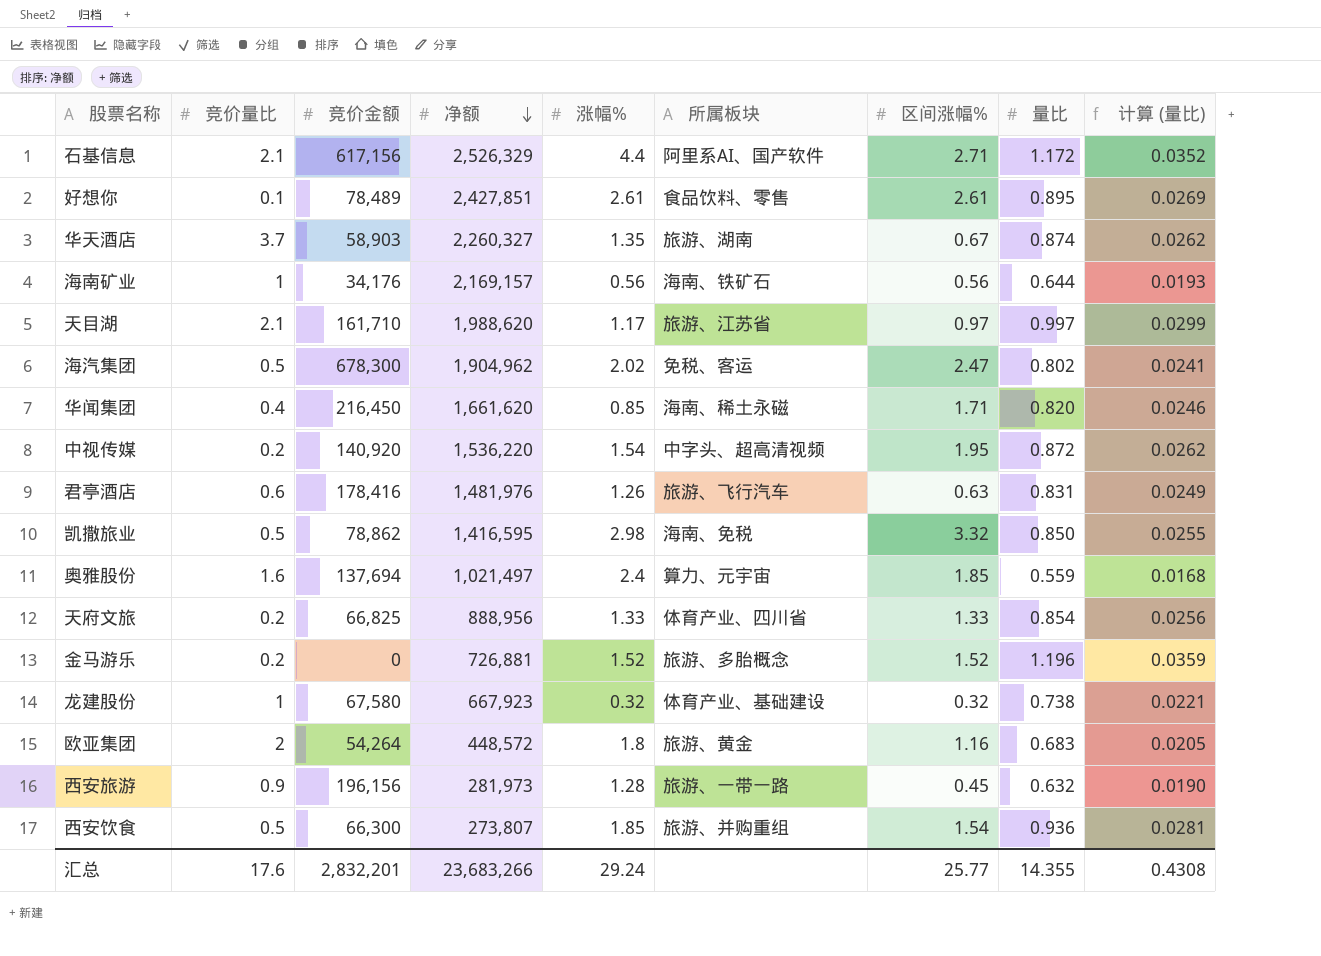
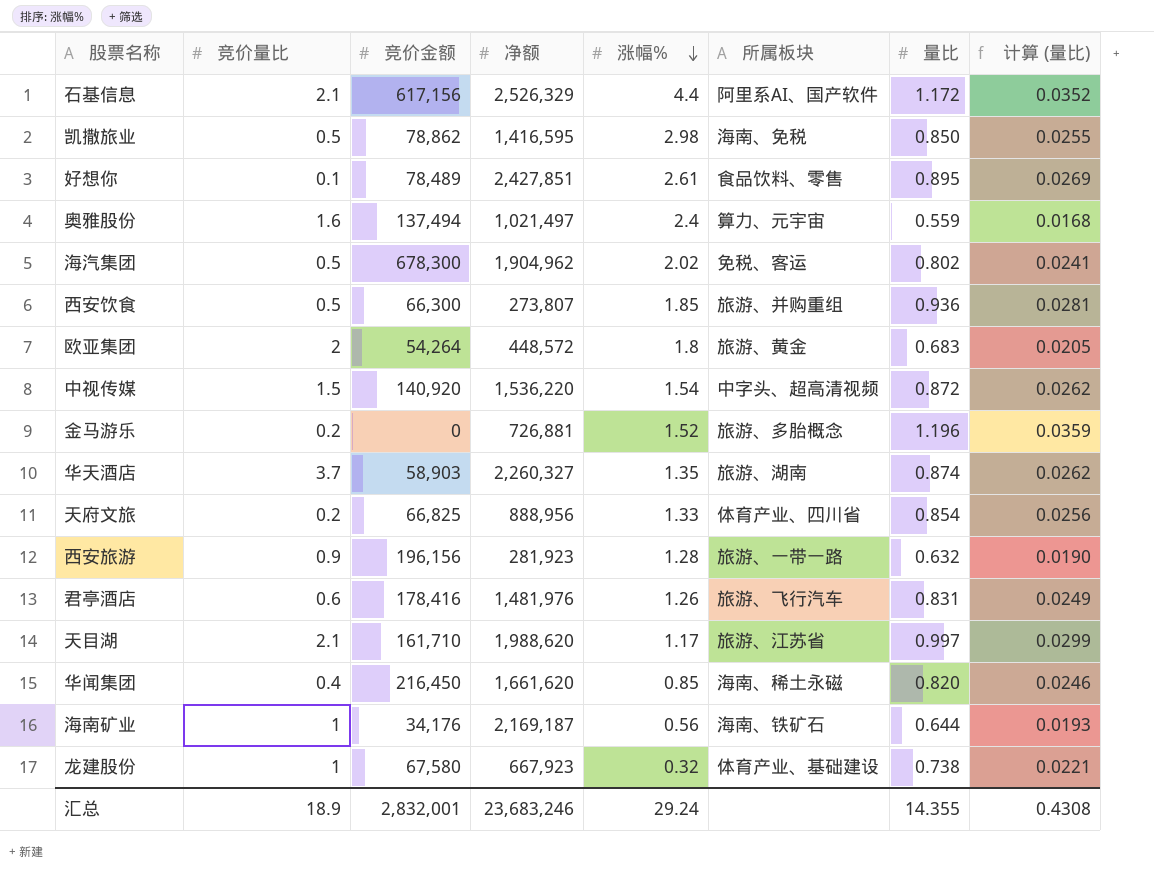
row order: 净额 descending -> 涨幅% descending
column 区间涨幅% | position: 7 -> none
奥雅股份 | 竞价金额: 137,694 -> 137,494
中视传媒 | 竞价量比: 0.2 -> 1.5
西安旅游 | 净额: 281,973 -> 281,923
海南矿业 | 净额: 2,169,157 -> 2,169,187
汇总 | 竞价量比: 17.6 -> 18.9
汇总 | 竞价金额: 2,832,201 -> 2,832,001
汇总 | 净额: 23,683,266 -> 23,683,246

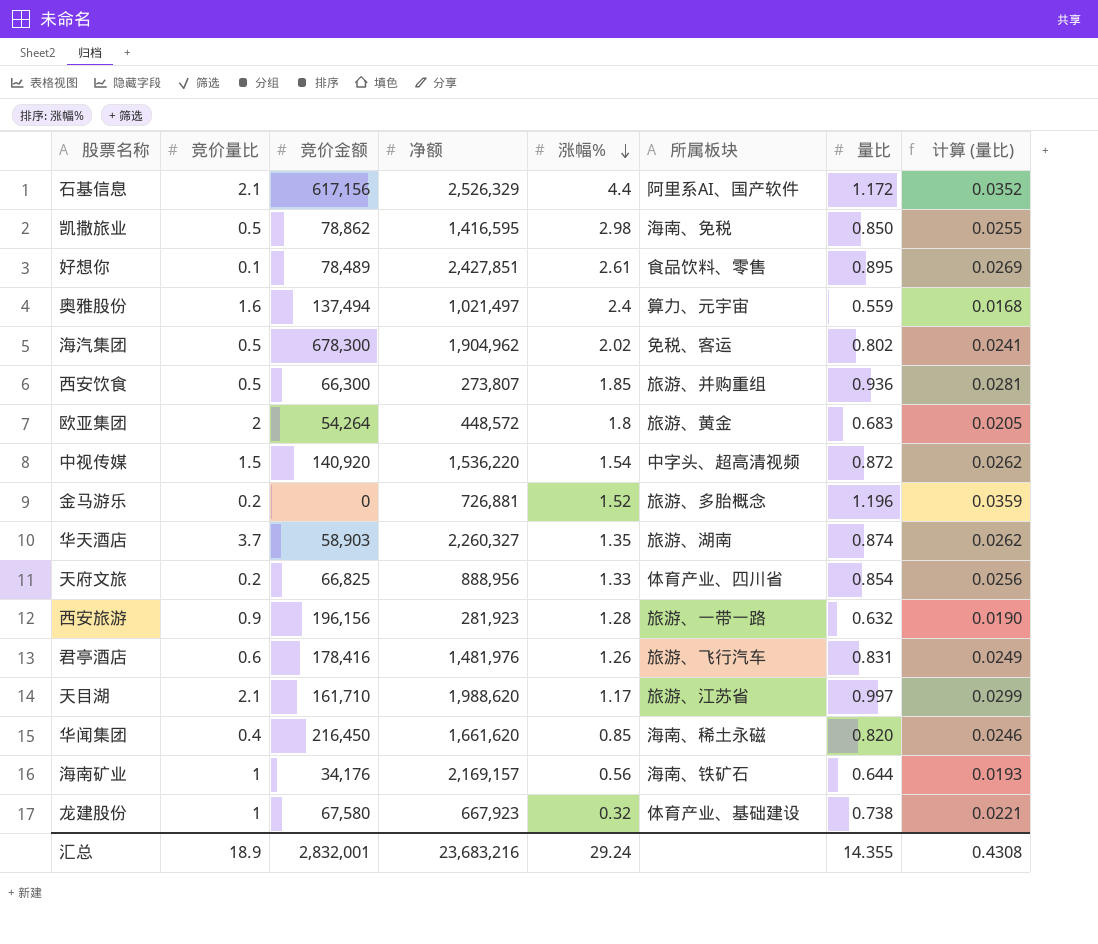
海南矿业 | 净额: 2,169,187 -> 2,169,157
汇总 | 净额: 23,683,246 -> 23,683,216

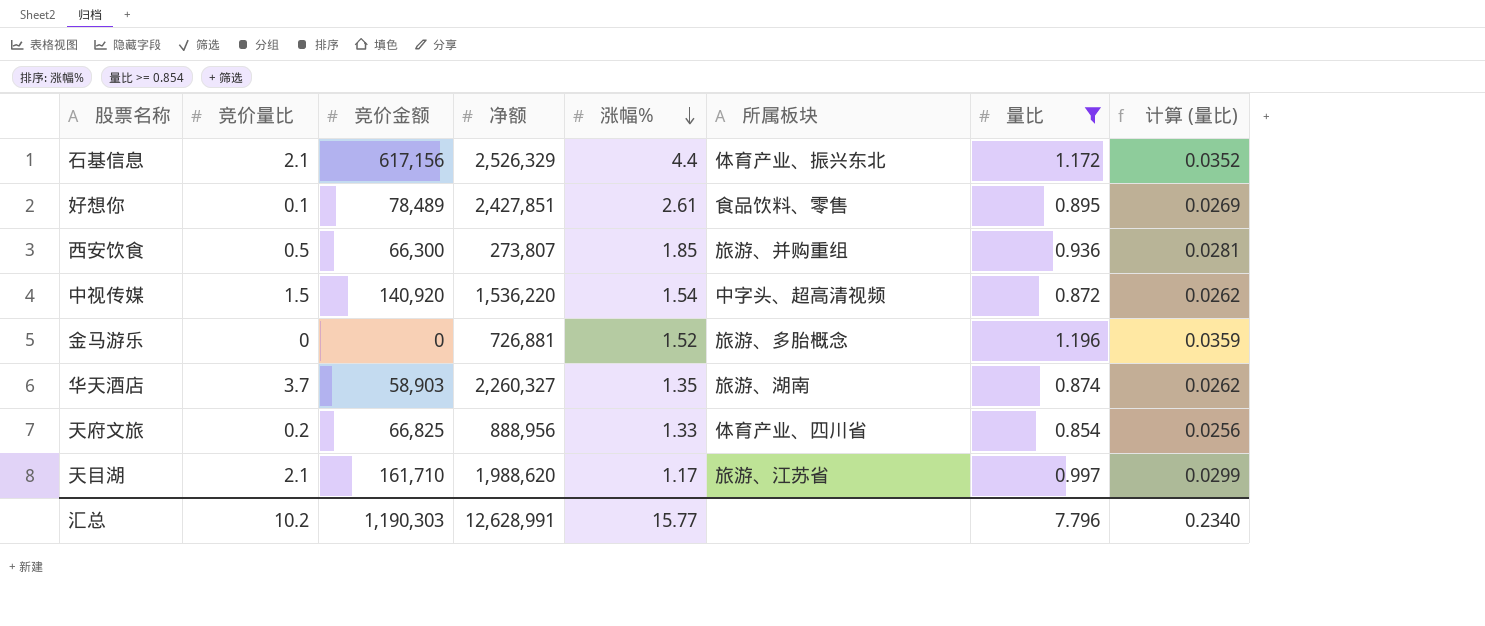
filter: none -> 量比 >= 0.854
石基信息 | 所属板块: 阿里系AI、国产软件 -> 体育产业、振兴东北
金马游乐 | 竞价量比: 0.2 -> 0
汇总 | 竞价量比: 18.9 -> 10.2
汇总 | 竞价金额: 2,832,001 -> 1,190,303
汇总 | 净额: 23,683,216 -> 12,628,991
汇总 | 涨幅%: 29.24 -> 15.77
汇总 | 量比: 14.355 -> 7.796
汇总 | 计算 (量比): 0.4308 -> 0.2340

